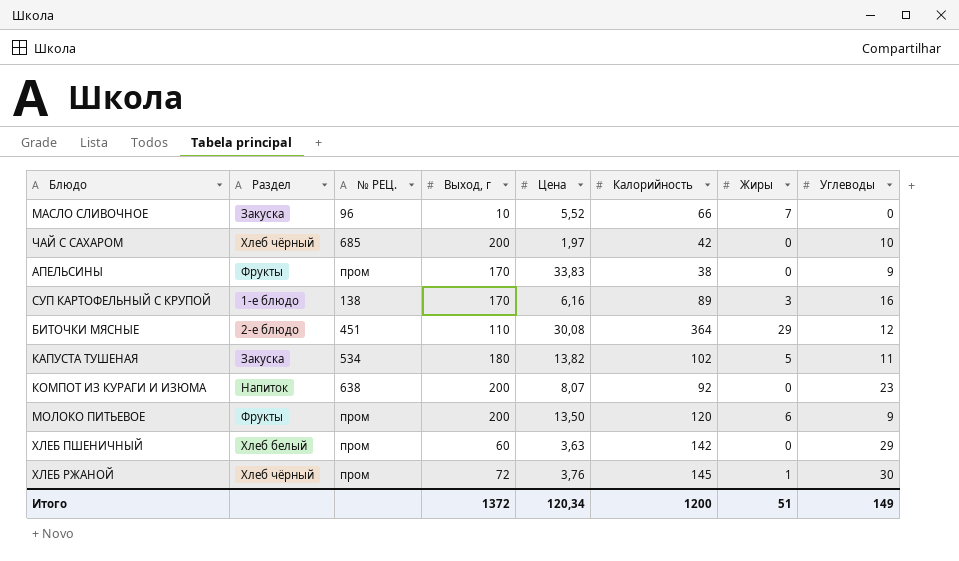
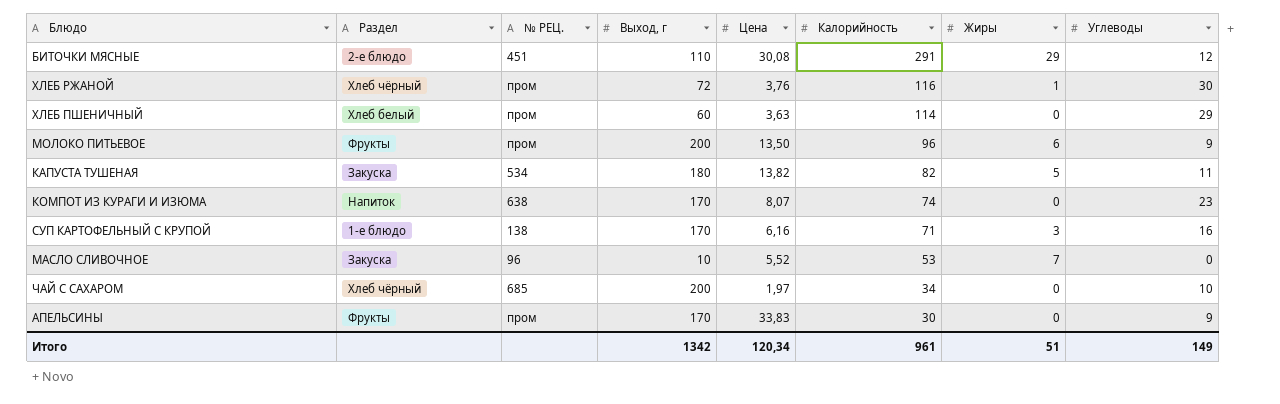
row order: none -> Калорийность descending
БИТОЧКИ МЯСНЫЕ | Калорийность: 364 -> 291
ХЛЕБ РЖАНОЙ | Калорийность: 145 -> 116
ХЛЕБ ПШЕНИЧНЫЙ | Калорийность: 142 -> 114
МОЛОКО ПИТЬЕВОЕ | Калорийность: 120 -> 96
КАПУСТА ТУШЕНАЯ | Калорийность: 102 -> 82
КОМПОТ ИЗ КУРАГИ И ИЗЮМА | Выход, г: 200 -> 170
КОМПОТ ИЗ КУРАГИ И ИЗЮМА | Калорийность: 92 -> 74
СУП КАРТОФЕЛЬНЫЙ С КРУПОЙ | Калорийность: 89 -> 71
МАСЛО СЛИВОЧНОЕ | Калорийность: 66 -> 53
ЧАЙ С САХАРОМ | Калорийность: 42 -> 34
АПЕЛЬСИНЫ | Калорийность: 38 -> 30
Итого | Выход, г: 1372 -> 1342
Итого | Калорийность: 1200 -> 961

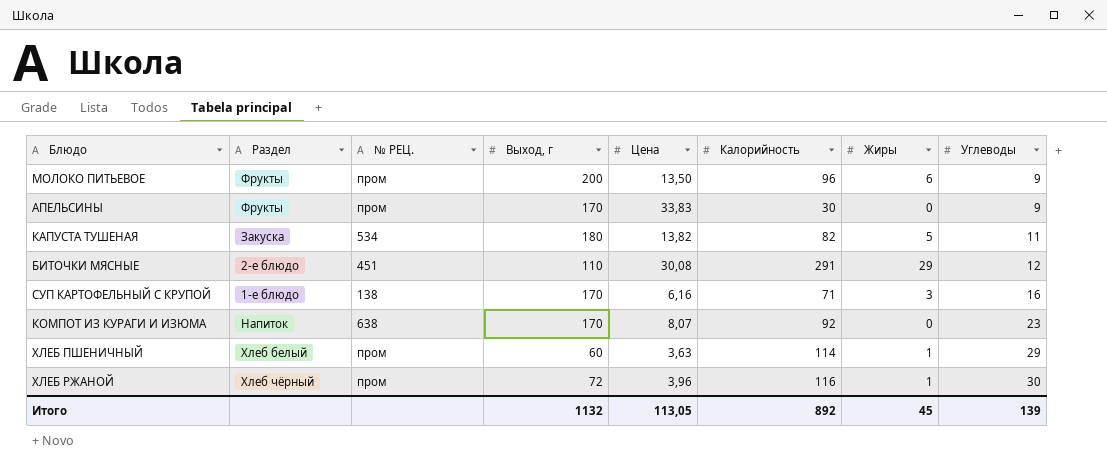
row order: Калорийность descending -> Углеводы ascending
row МАСЛО СЛИВОЧНОЕ: Закуска | 96 | 10 | 5,52 | 53 | 7 | 0 -> none
row ЧАЙ С САХАРОМ: Хлеб чёрный | 685 | 200 | 1,97 | 34 | 0 | 10 -> none
КОМПОТ ИЗ КУРАГИ И ИЗЮМА | Калорийность: 74 -> 92
ХЛЕБ ПШЕНИЧНЫЙ | Жиры: 0 -> 1
ХЛЕБ РЖАНОЙ | Цена: 3,76 -> 3,96
Итого | Выход, г: 1342 -> 1132
Итого | Цена: 120,34 -> 113,05
Итого | Калорийность: 961 -> 892
Итого | Жиры: 51 -> 45
Итого | Углеводы: 149 -> 139

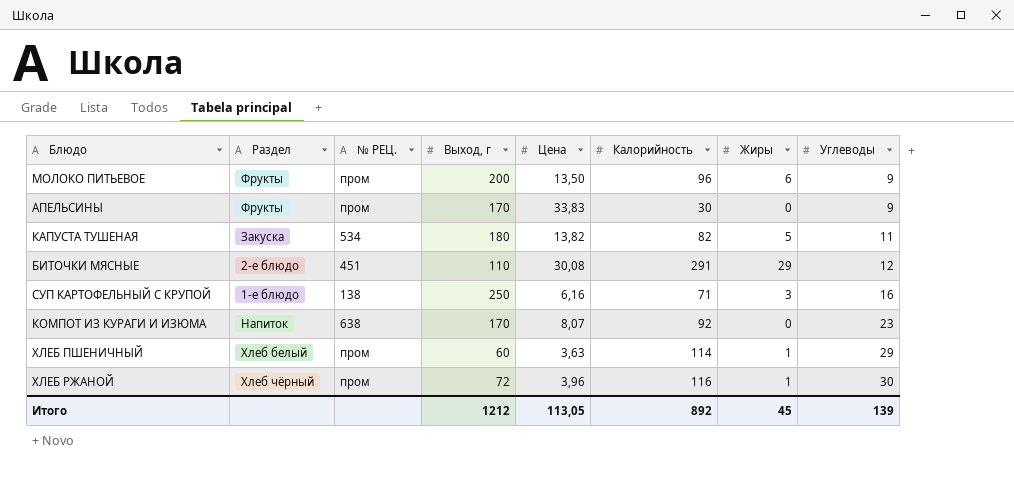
СУП КАРТОФЕЛЬНЫЙ С КРУПОЙ | Выход, г: 170 -> 250
Итого | Выход, г: 1132 -> 1212

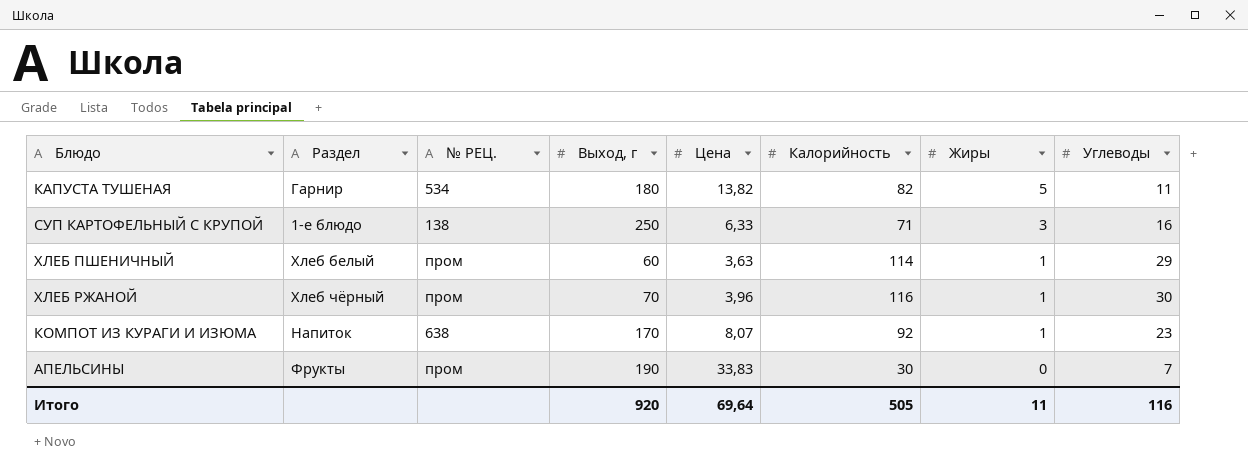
row order: Углеводы ascending -> Жиры descending
row МОЛОКО ПИТЬЕВОЕ: Фрукты | пром | 200 | 13,50 | 96 | 6 | 9 -> none
row БИТОЧКИ МЯСНЫЕ: 2-е блюдо | 451 | 110 | 30,08 | 291 | 29 | 12 -> none
КАПУСТА ТУШЕНАЯ | Раздел: Закуска -> Гарнир
СУП КАРТОФЕЛЬНЫЙ С КРУПОЙ | Цена: 6,16 -> 6,33
ХЛЕБ РЖАНОЙ | Выход, г: 72 -> 70
КОМПОТ ИЗ КУРАГИ И ИЗЮМА | Жиры: 0 -> 1
АПЕЛЬСИНЫ | Выход, г: 170 -> 190
АПЕЛЬСИНЫ | Углеводы: 9 -> 7
Итого | Выход, г: 1212 -> 920
Итого | Цена: 113,05 -> 69,64
Итого | Калорийность: 892 -> 505
Итого | Жиры: 45 -> 11
Итого | Углеводы: 139 -> 116

